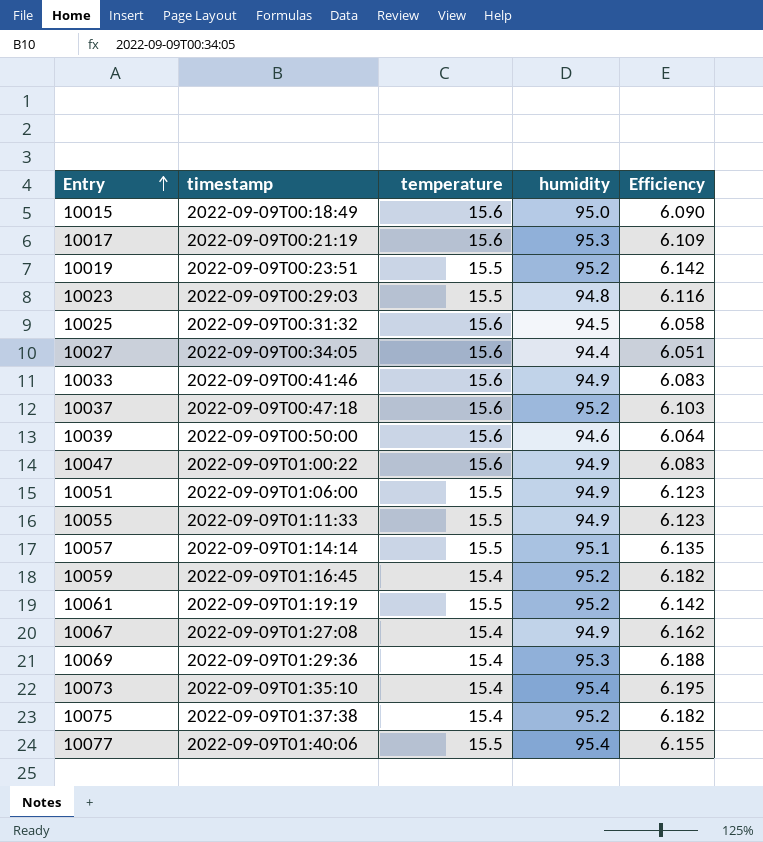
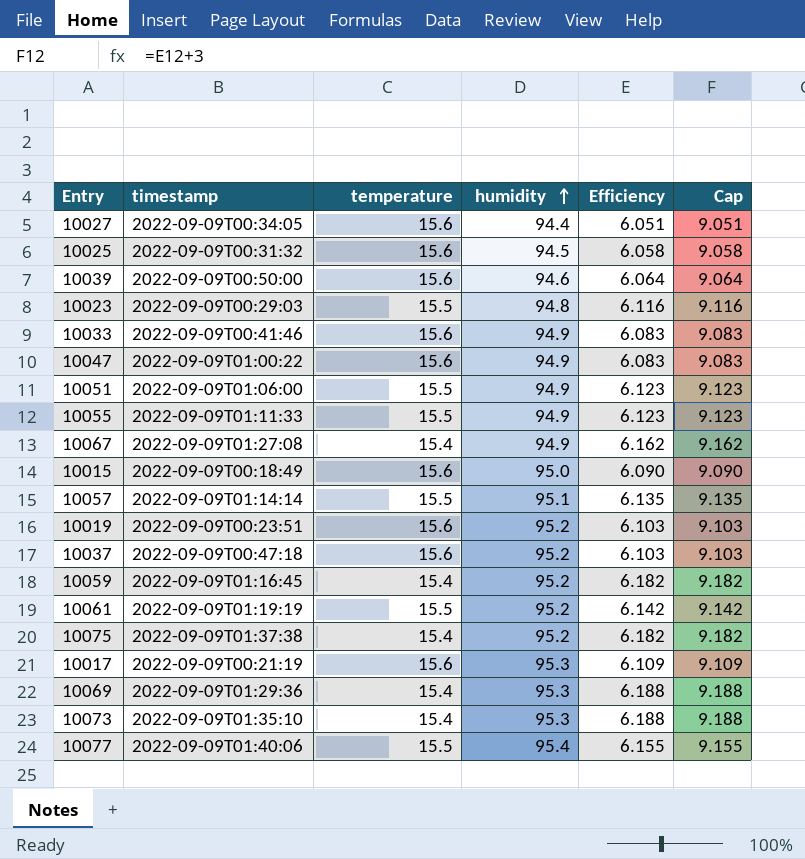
row order: Entry ascending -> humidity ascending
column Cap | formula: none -> [Efficiency] + 3
10019 | temperature: 15.5 -> 15.6
10019 | Efficiency: 6.142 -> 6.103
10073 | humidity: 95.4 -> 95.3
10073 | Efficiency: 6.195 -> 6.188

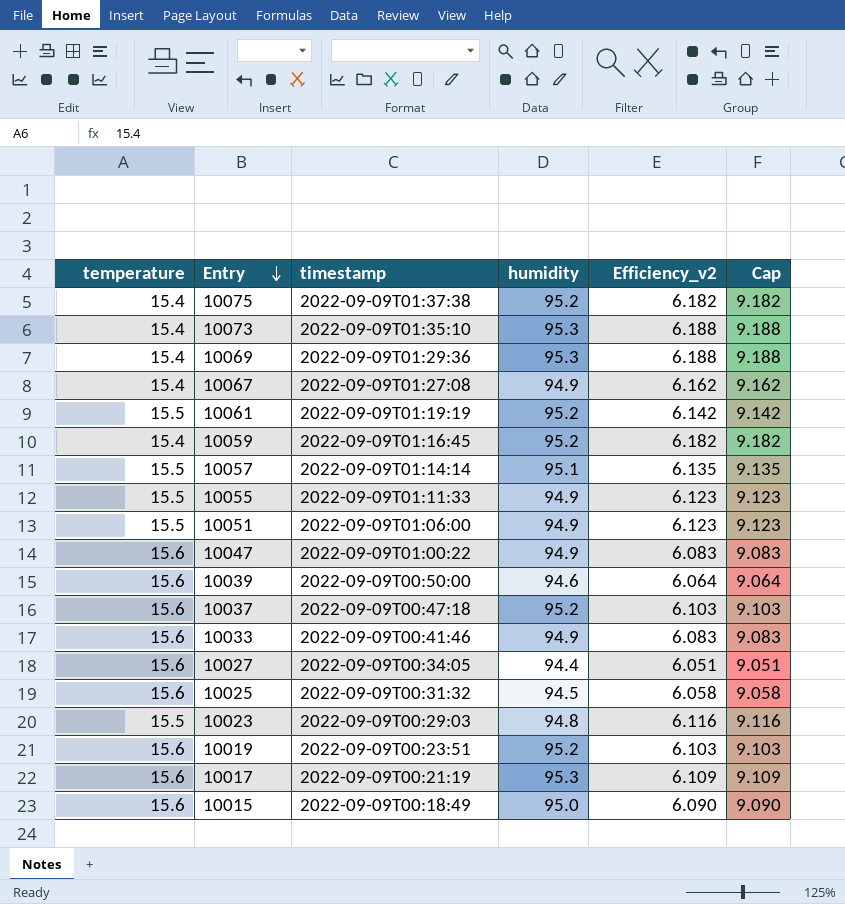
row order: humidity ascending -> Entry descending
column temperature | position: 3 -> 1
column name: Efficiency -> Efficiency_v2
row 10077: 2022-09-09T01:40:06 | 15.5 | 95.4 | 6.155 | 9.155 -> none

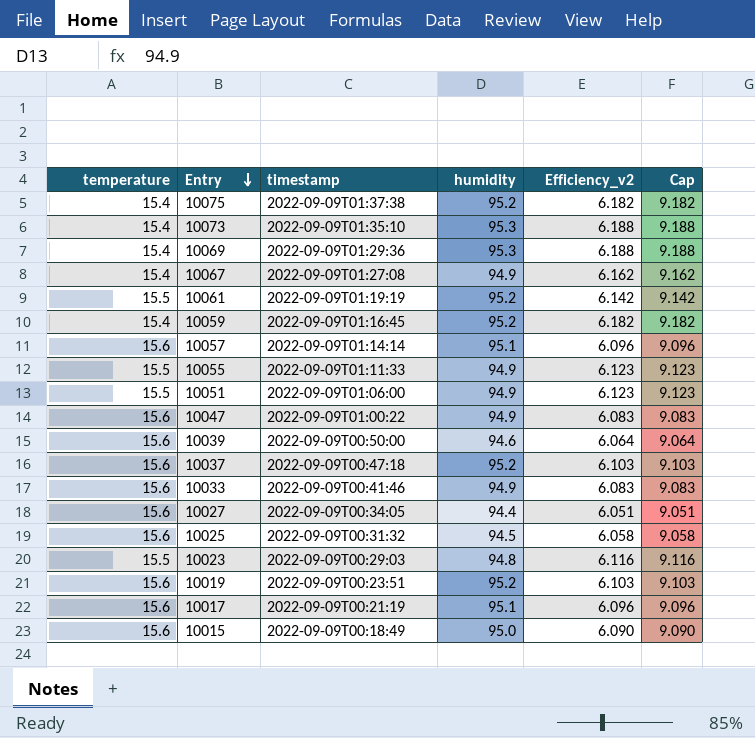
10057 | temperature: 15.5 -> 15.6
10057 | Efficiency_v2: 6.135 -> 6.096
10057 | Cap: 9.135 -> 9.096
10017 | humidity: 95.3 -> 95.1
10017 | Efficiency_v2: 6.109 -> 6.096
10017 | Cap: 9.109 -> 9.096

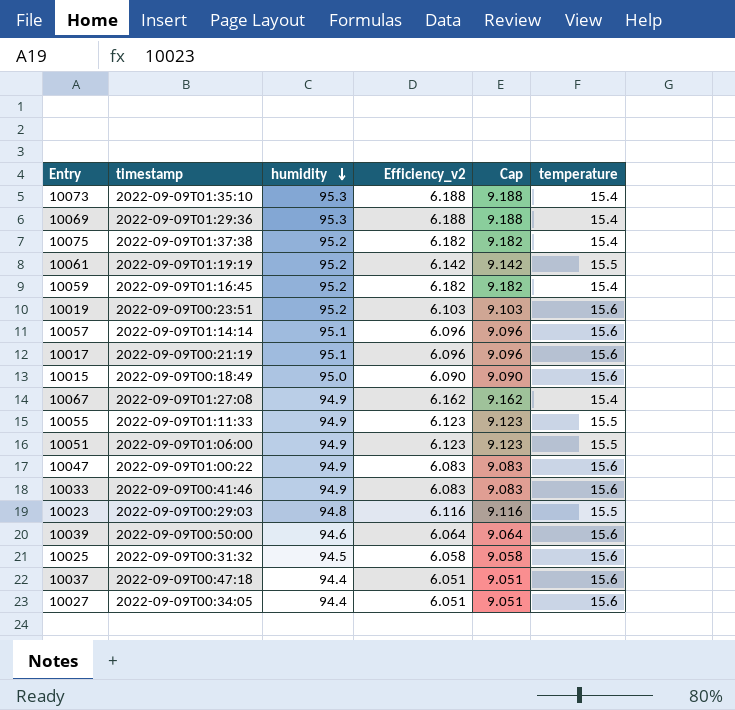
row order: Entry descending -> humidity descending
column temperature | position: 1 -> 6
10037 | humidity: 95.2 -> 94.4
10037 | Efficiency_v2: 6.103 -> 6.051
10037 | Cap: 9.103 -> 9.051

